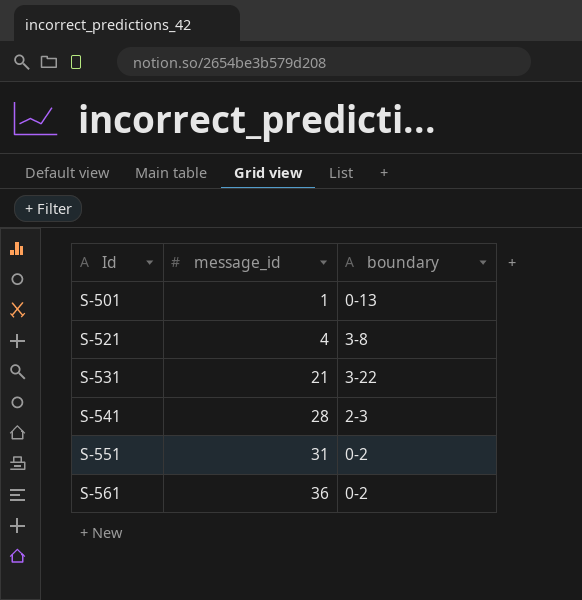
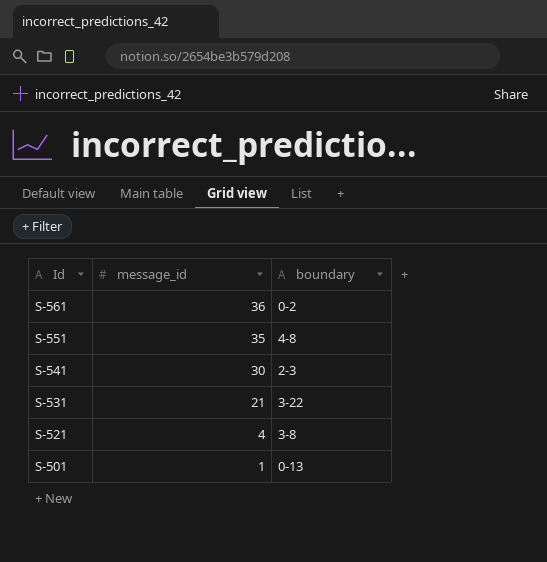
row order: Id ascending -> Id descending
S-551 | message_id: 31 -> 35
S-551 | boundary: 0-2 -> 4-8
S-541 | message_id: 28 -> 30

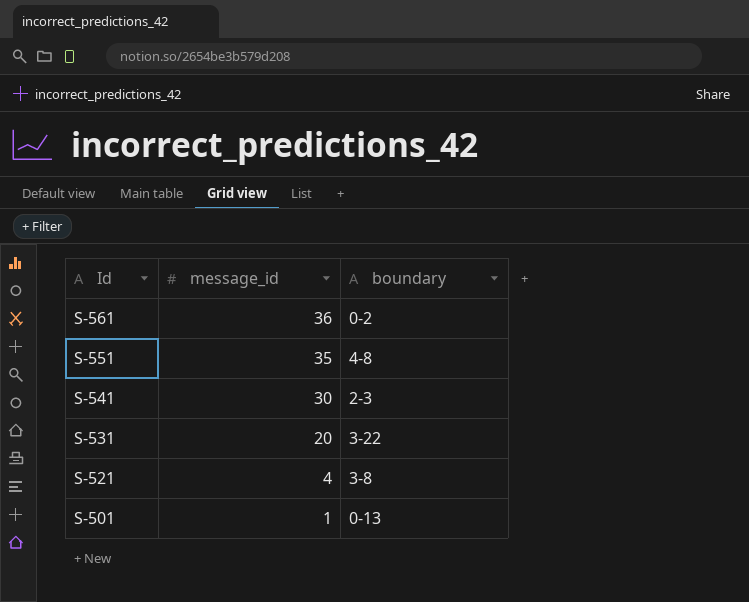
S-531 | message_id: 21 -> 20

